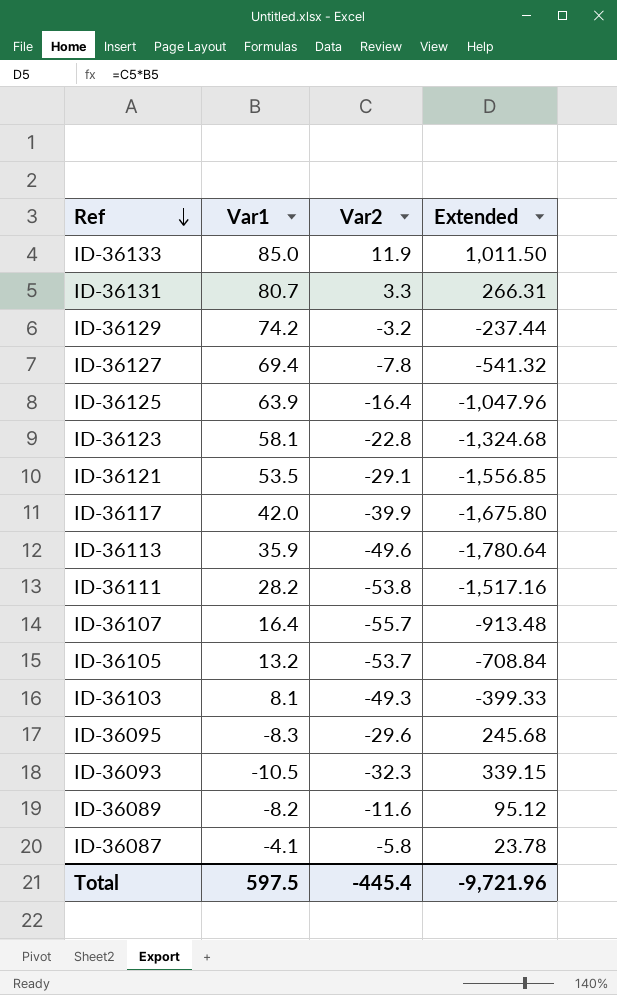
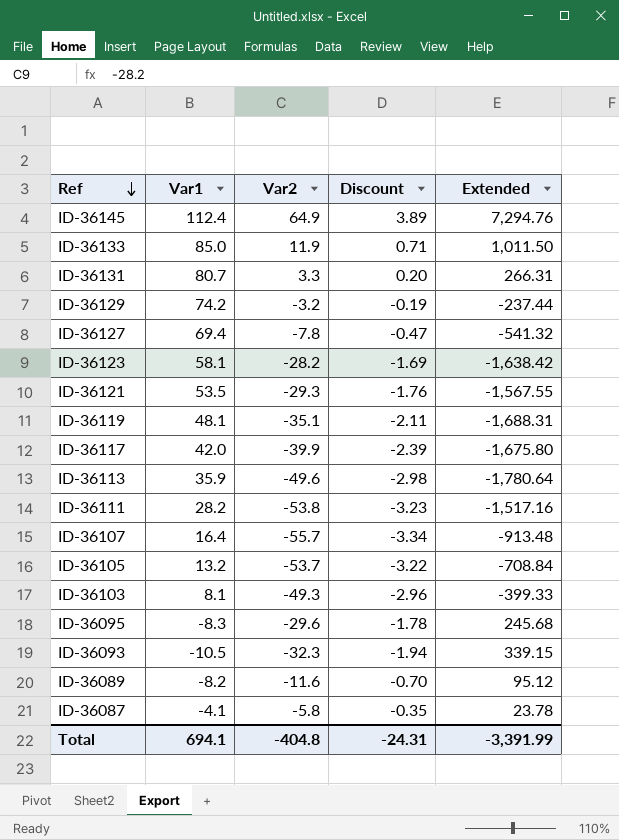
column Discount | formula: none -> [Var2] * 0.06
row ID-36125: 63.9 | -16.4 | -1,047.96 -> none
row ID-36145: none -> 112.4 | 64.9 | 3.89 | 7,294.76
ID-36123 | Var2: -22.8 -> -28.2
ID-36123 | Extended: -1,324.68 -> -1,638.42
ID-36121 | Var2: -29.1 -> -29.3
ID-36121 | Extended: -1,556.85 -> -1,567.55
row ID-36119: none -> 48.1 | -35.1 | -2.11 | -1,688.31
Total | Var1: 597.5 -> 694.1
Total | Var2: -445.4 -> -404.8
Total | Extended: -9,721.96 -> -3,391.99

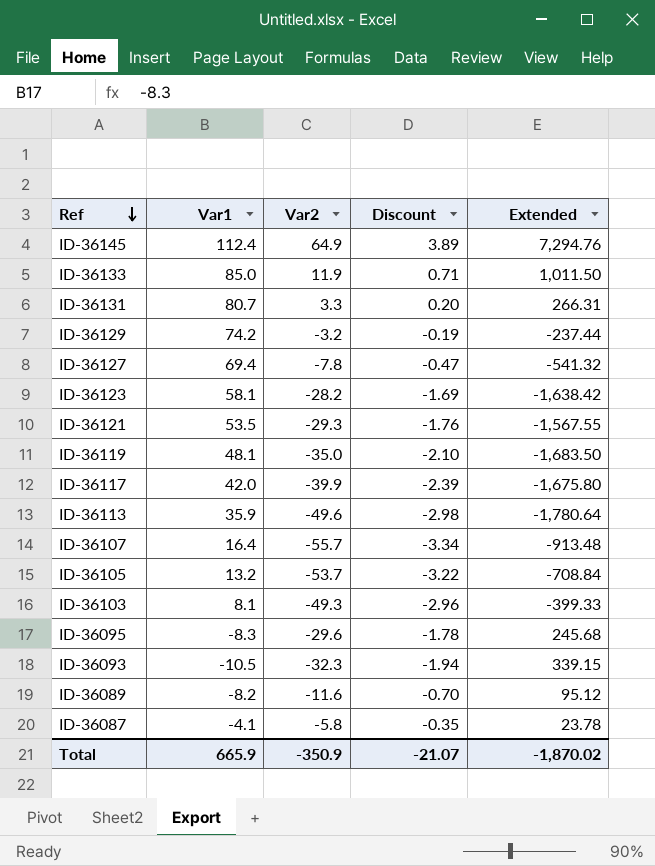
row ID-36111: 28.2 | -53.8 | -3.23 | -1,517.16 -> none
ID-36119 | Var2: -35.1 -> -35.0
ID-36119 | Discount: -2.11 -> -2.10
ID-36119 | Extended: -1,688.31 -> -1,683.50
Total | Var1: 694.1 -> 665.9
Total | Var2: -404.8 -> -350.9
Total | Discount: -24.31 -> -21.07
Total | Extended: -3,391.99 -> -1,870.02

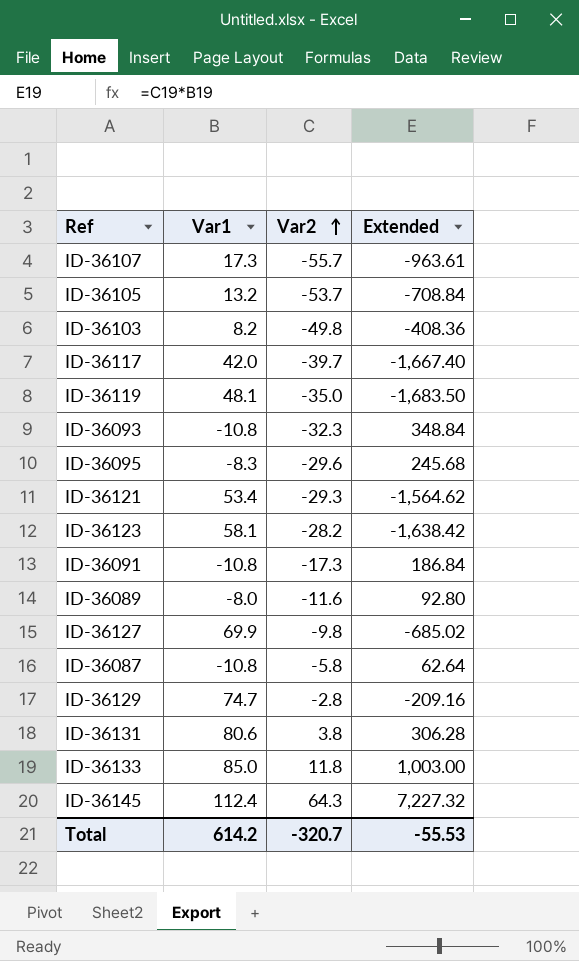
row order: Ref descending -> Var2 ascending
column Discount | formula: [Var2] * 0.06 -> none
row ID-36113: 35.9 | -49.6 | -2.98 | -1,780.64 -> none
ID-36107 | Var1: 16.4 -> 17.3
ID-36107 | Extended: -913.48 -> -963.61
ID-36103 | Var1: 8.1 -> 8.2
ID-36103 | Var2: -49.3 -> -49.8
ID-36103 | Extended: -399.33 -> -408.36
ID-36117 | Var2: -39.9 -> -39.7
ID-36117 | Extended: -1,675.80 -> -1,667.40
ID-36093 | Var1: -10.5 -> -10.8
ID-36093 | Extended: 339.15 -> 348.84
ID-36121 | Var1: 53.5 -> 53.4
ID-36121 | Extended: -1,567.55 -> -1,564.62
row ID-36091: none -> -10.8 | -17.3 | 186.84
ID-36089 | Var1: -8.2 -> -8.0
ID-36089 | Extended: 95.12 -> 92.80
ID-36127 | Var1: 69.4 -> 69.9
ID-36127 | Var2: -7.8 -> -9.8
ID-36127 | Extended: -541.32 -> -685.02
ID-36087 | Var1: -4.1 -> -10.8
ID-36087 | Extended: 23.78 -> 62.64
ID-36129 | Var1: 74.2 -> 74.7
ID-36129 | Var2: -3.2 -> -2.8
ID-36129 | Extended: -237.44 -> -209.16
ID-36131 | Var1: 80.7 -> 80.6
ID-36131 | Var2: 3.3 -> 3.8
ID-36131 | Extended: 266.31 -> 306.28
ID-36133 | Var2: 11.9 -> 11.8
ID-36133 | Extended: 1,011.50 -> 1,003.00
ID-36145 | Var2: 64.9 -> 64.3
ID-36145 | Extended: 7,294.76 -> 7,227.32
Total | Var1: 665.9 -> 614.2
Total | Var2: -350.9 -> -320.7
Total | Extended: -1,870.02 -> -55.53

